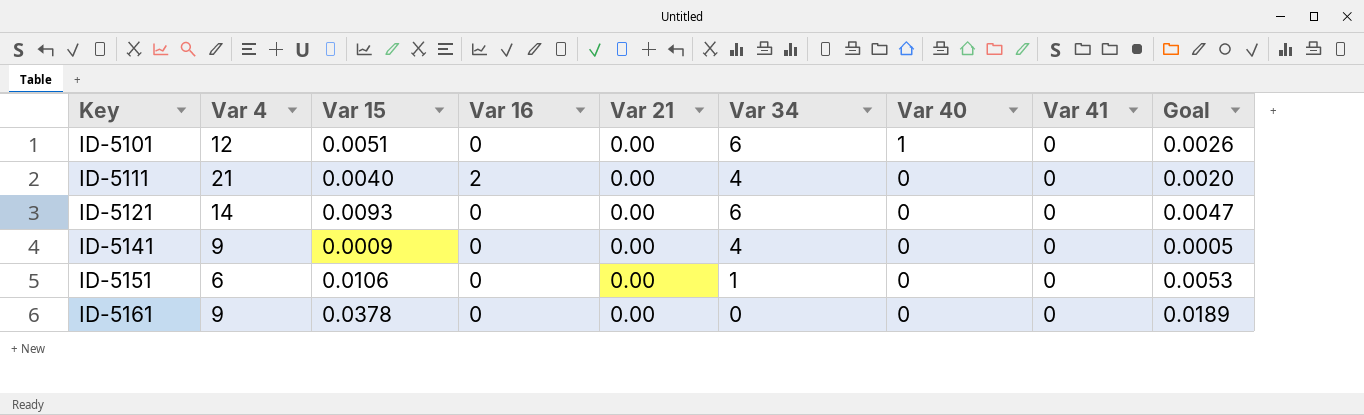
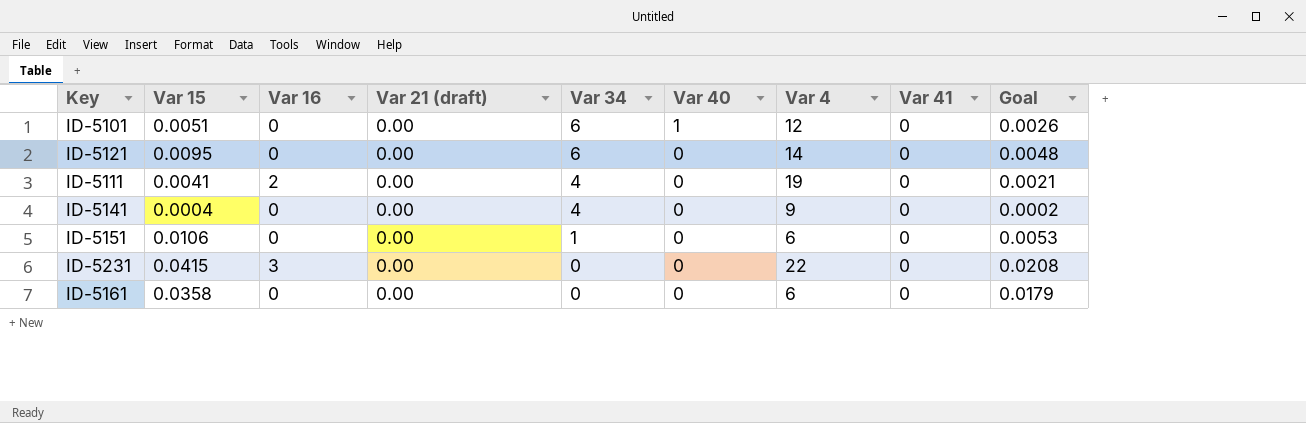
row order: Key ascending -> Var 34 descending
column name: Var 21 -> Var 21 (draft)
column Var 4 | position: 2 -> 7
ID-5121 | Var 15: 0.0093 -> 0.0095
ID-5121 | Goal: 0.0047 -> 0.0048
ID-5111 | Var 15: 0.0040 -> 0.0041
ID-5111 | Var 4: 21 -> 19
ID-5111 | Goal: 0.0020 -> 0.0021
ID-5141 | Var 15: 0.0009 -> 0.0004
ID-5141 | Goal: 0.0005 -> 0.0002
row ID-5231: none -> 0.0415 | 3 | 0.00 | 0 | 0 | 22 | 0 | 0.0208
ID-5161 | Var 15: 0.0378 -> 0.0358
ID-5161 | Var 4: 9 -> 6
ID-5161 | Goal: 0.0189 -> 0.0179

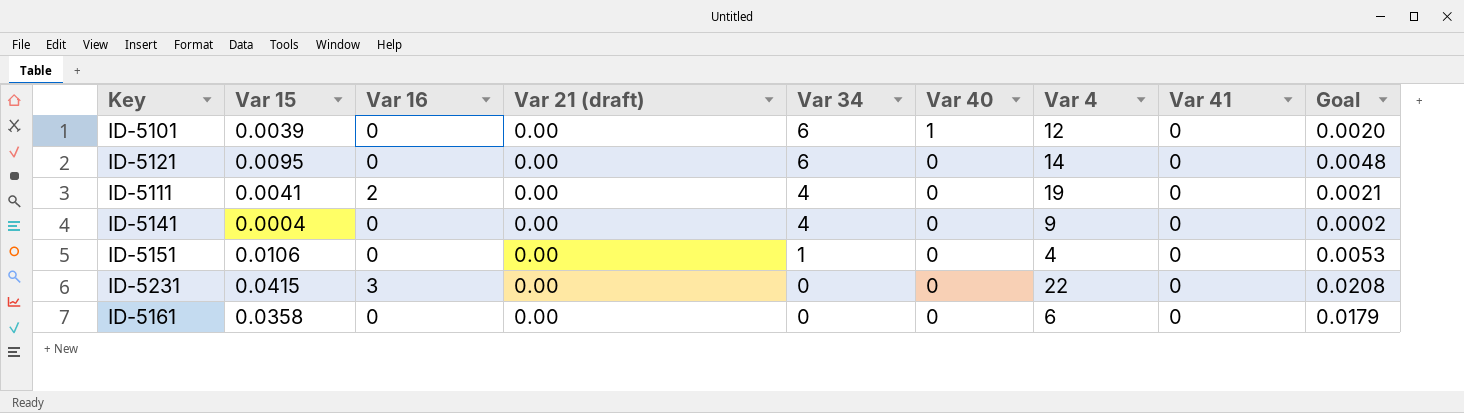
ID-5101 | Var 15: 0.0051 -> 0.0039
ID-5101 | Goal: 0.0026 -> 0.0020
ID-5151 | Var 4: 6 -> 4

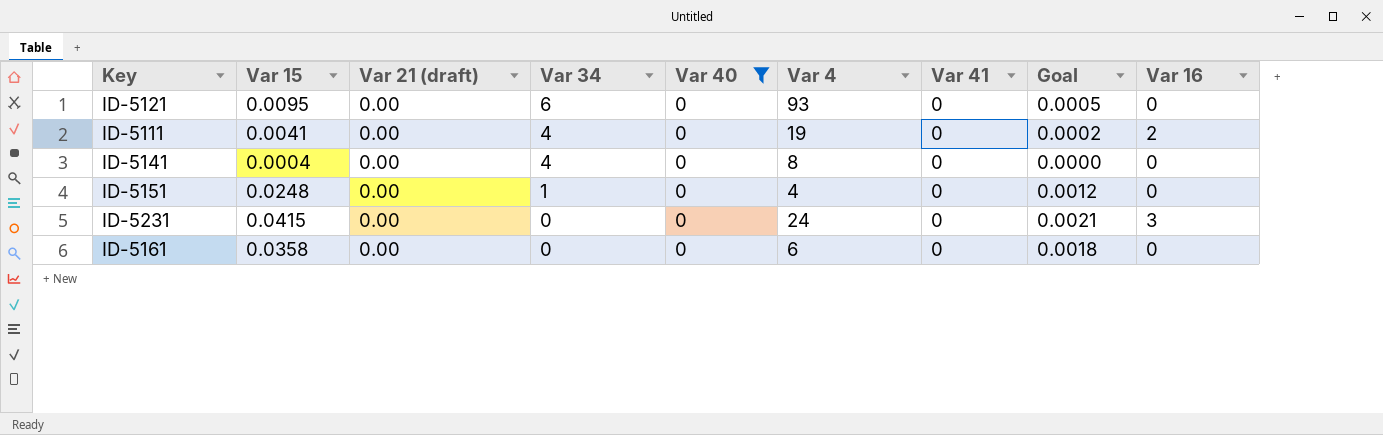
filter: none -> Var 40 = 0
column Goal | formula: [Var 15] * 0.5 -> [Var 15] * 0.05
column Var 16 | position: 3 -> 9
ID-5121 | Var 4: 14 -> 93
ID-5141 | Var 4: 9 -> 8
ID-5151 | Var 15: 0.0106 -> 0.0248
ID-5231 | Var 4: 22 -> 24

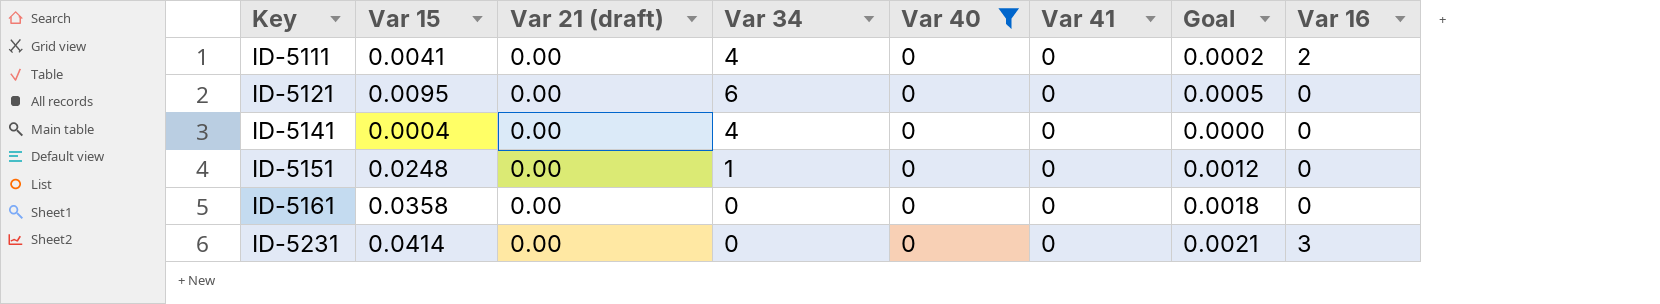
row order: Var 34 descending -> Key ascending
column Var 4 | position: 6 -> none
ID-5231 | Var 15: 0.0415 -> 0.0414

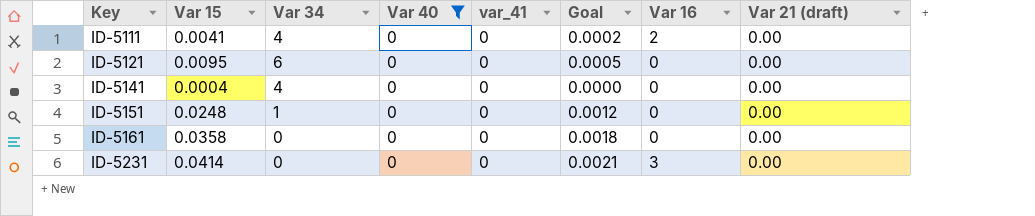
column name: Var 41 -> var_41
column Var 21 (draft) | position: 3 -> 8

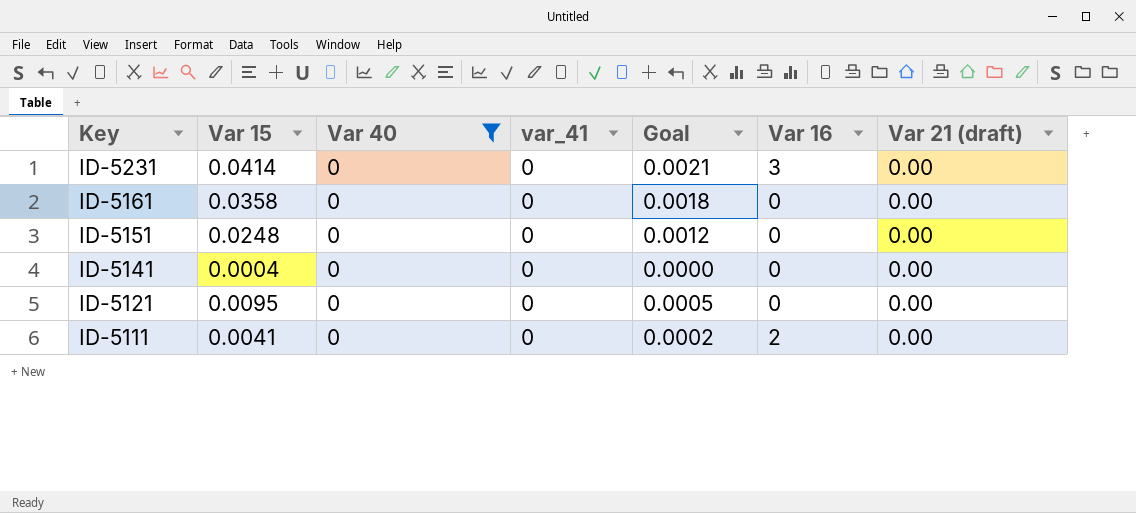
row order: Key ascending -> Key descending
column Var 34 | position: 3 -> none

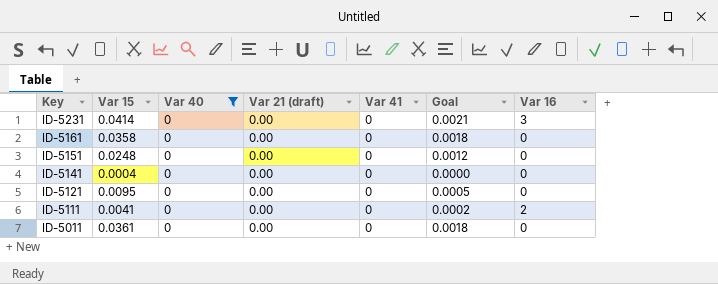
column Var 21 (draft) | position: 7 -> 4
column name: var_41 -> Var 41
row ID-5011: none -> 0.0361 | 0 | 0.00 | 0 | 0.0018 | 0

